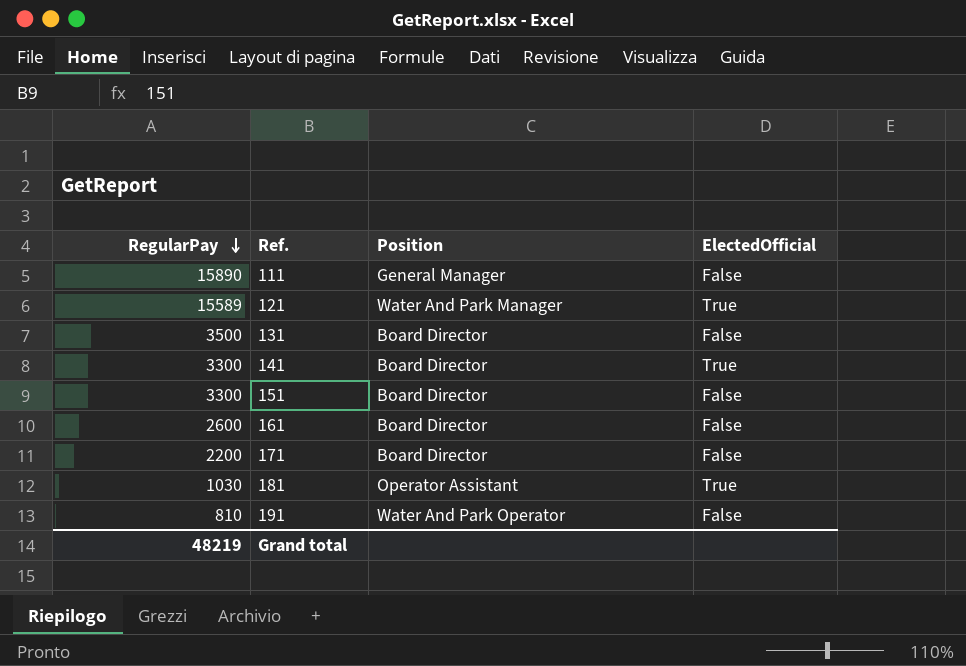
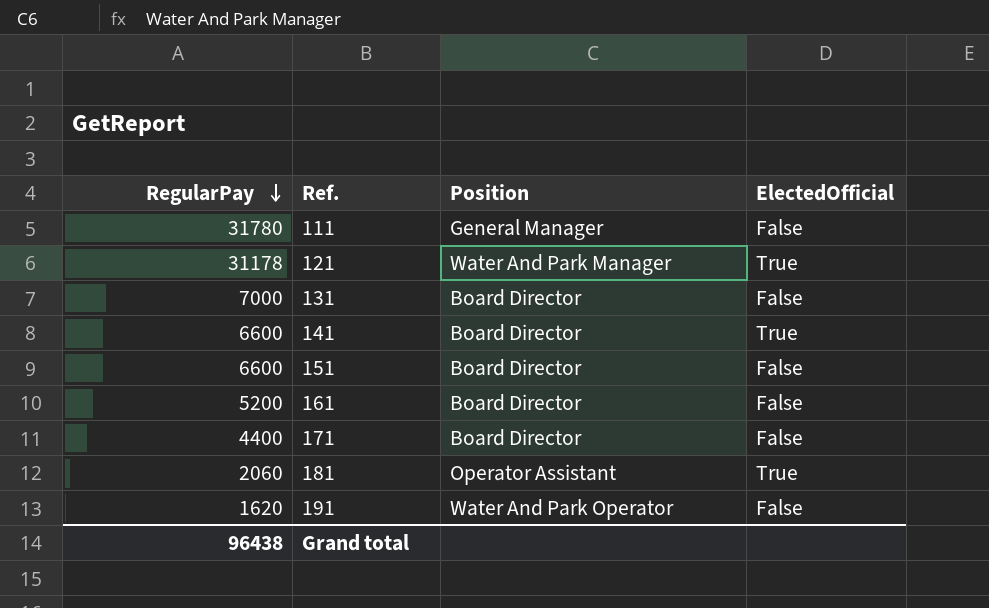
111 | RegularPay: 15890 -> 31780
121 | RegularPay: 15589 -> 31178
131 | RegularPay: 3500 -> 7000
141 | RegularPay: 3300 -> 6600
151 | RegularPay: 3300 -> 6600
161 | RegularPay: 2600 -> 5200
171 | RegularPay: 2200 -> 4400
181 | RegularPay: 1030 -> 2060
191 | RegularPay: 810 -> 1620
Grand total | RegularPay: 48219 -> 96438

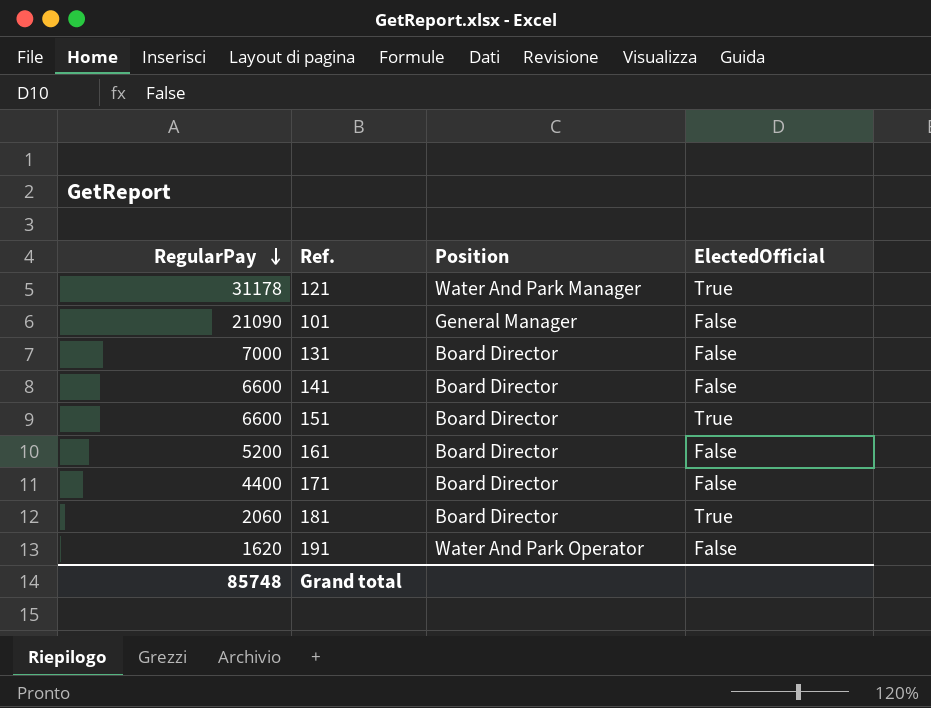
row 111: 31780 | General Manager | False -> none
row 101: none -> 21090 | General Manager | False
141 | ElectedOfficial: True -> False
151 | ElectedOfficial: False -> True
181 | Position: Operator Assistant -> Board Director
Grand total | RegularPay: 96438 -> 85748

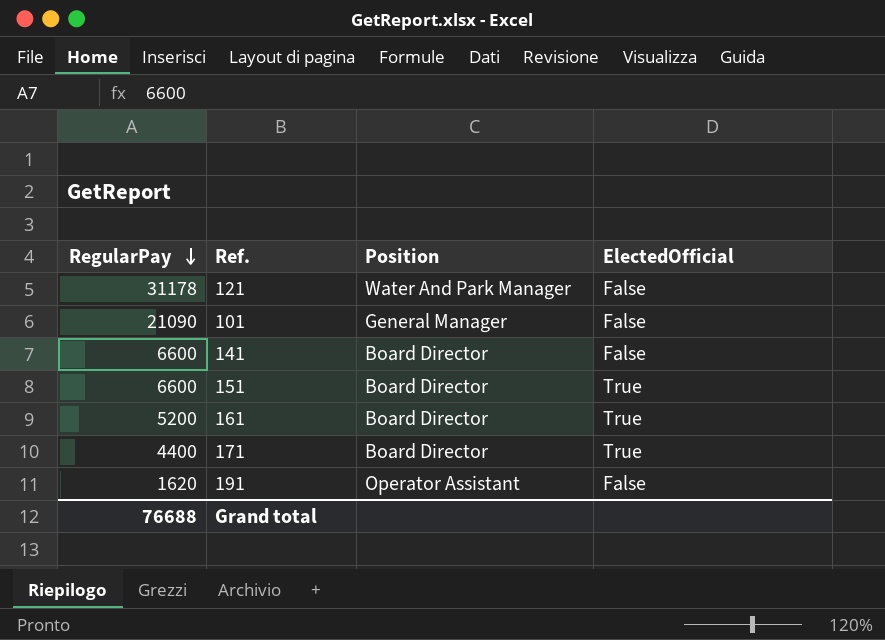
row 131: 7000 | Board Director | False -> none
row 181: 2060 | Board Director | True -> none
121 | ElectedOfficial: True -> False
161 | ElectedOfficial: False -> True
171 | ElectedOfficial: False -> True
191 | Position: Water And Park Operator -> Operator Assistant
Grand total | RegularPay: 85748 -> 76688

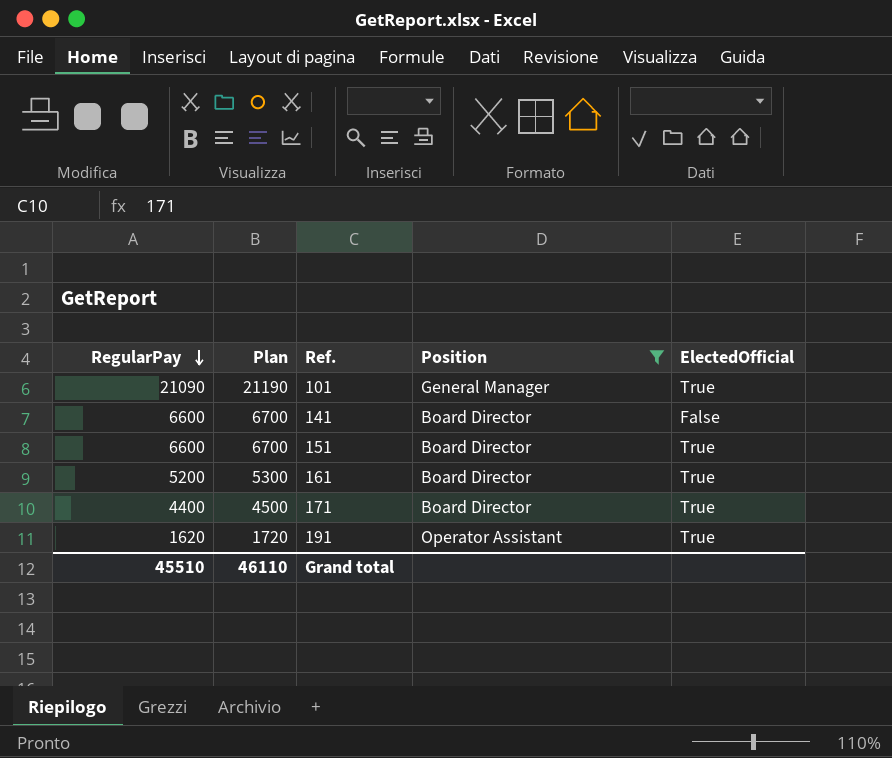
filter: none -> Position != Water And Park Manager
column Plan | formula: none -> [RegularPay] + 100
101 | ElectedOfficial: False -> True
191 | ElectedOfficial: False -> True
Grand total | RegularPay: 76688 -> 45510

